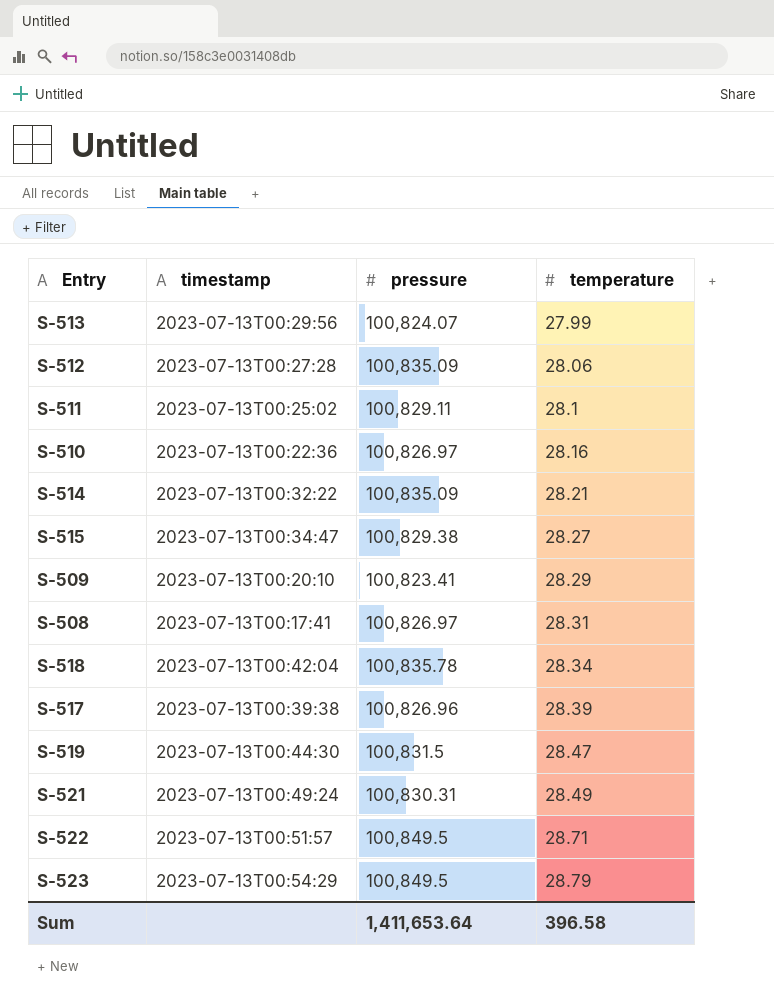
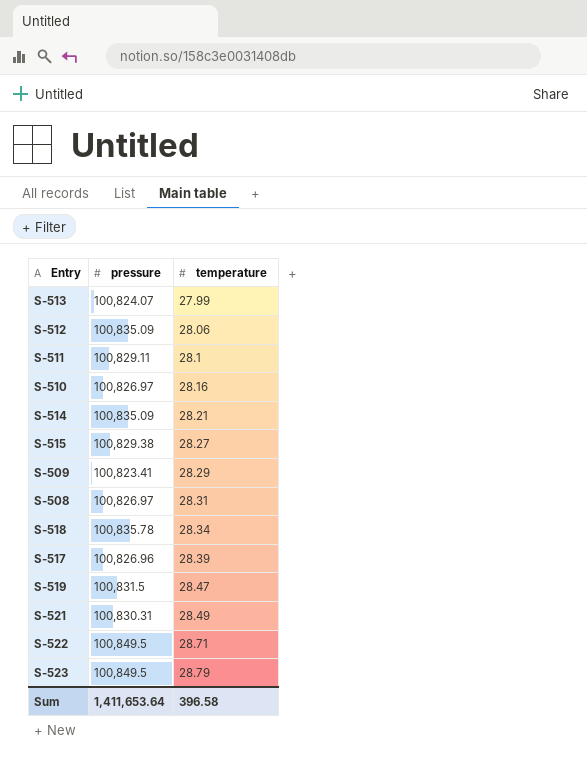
column timestamp | position: 2 -> none

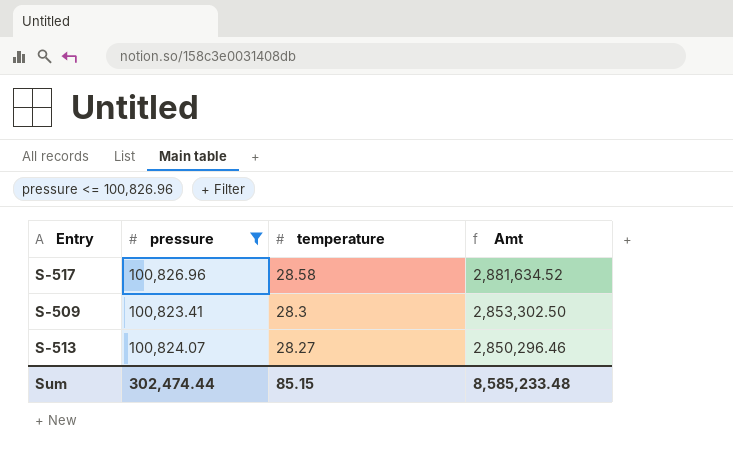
filter: none -> pressure <= 100,826.96
row order: temperature ascending -> temperature descending
column Amt | formula: none -> [pressure] * [temperature]
S-517 | temperature: 28.39 -> 28.58
S-509 | temperature: 28.29 -> 28.3
S-513 | temperature: 27.99 -> 28.27
Sum | pressure: 1,411,653.64 -> 302,474.44
Sum | temperature: 396.58 -> 85.15

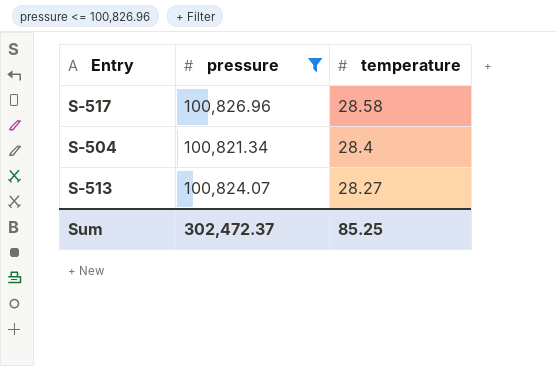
column Amt | formula: [pressure] * [temperature] -> none
row S-509: 100,823.41 | 28.3 | 2,853,302.50 -> none
row S-504: none -> 100,821.34 | 28.4
Sum | pressure: 302,474.44 -> 302,472.37
Sum | temperature: 85.15 -> 85.25

